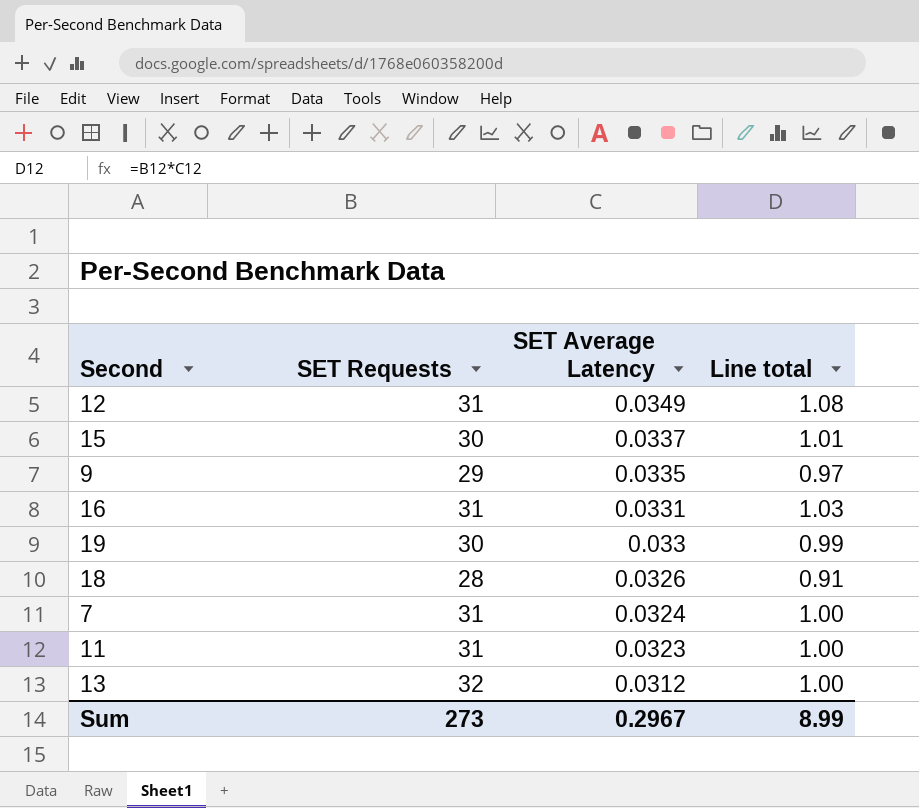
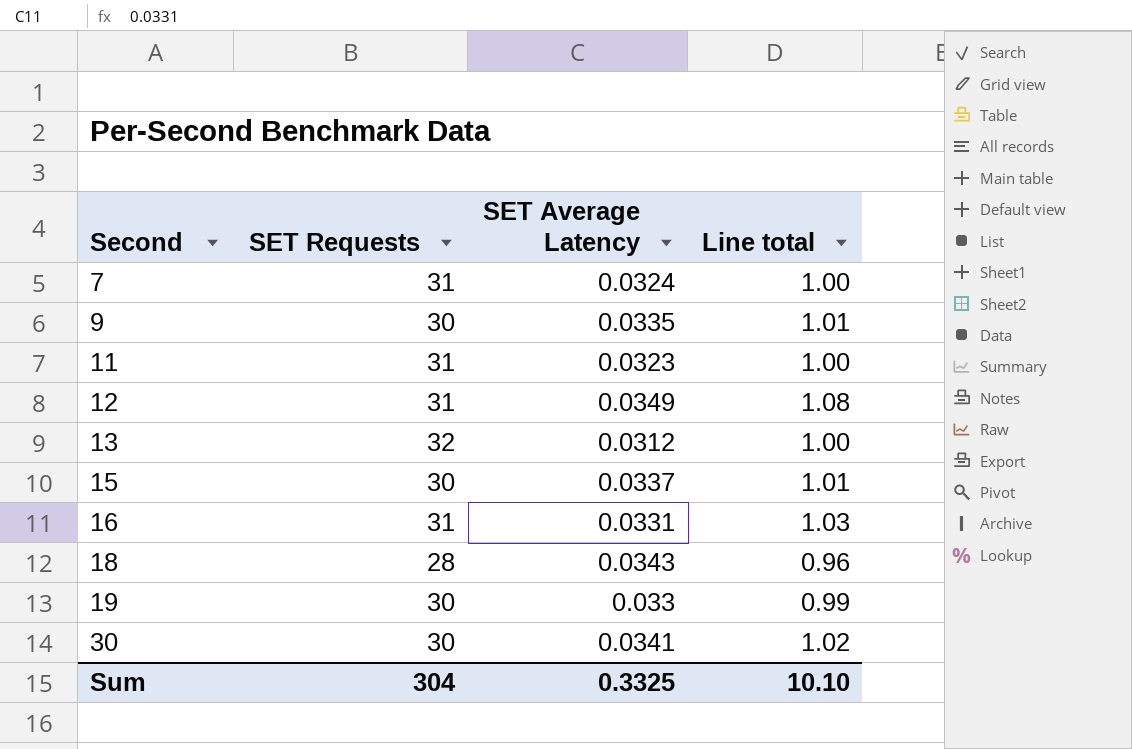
row order: SET Average Latency descending -> Second ascending
9 | SET Requests: 29 -> 30
9 | Line total: 0.97 -> 1.01
18 | SET Average Latency: 0.0326 -> 0.0343
18 | Line total: 0.91 -> 0.96
row 30: none -> 30 | 0.0341 | 1.02
Sum | SET Requests: 273 -> 304
Sum | SET Average Latency: 0.2967 -> 0.3325
Sum | Line total: 8.99 -> 10.10

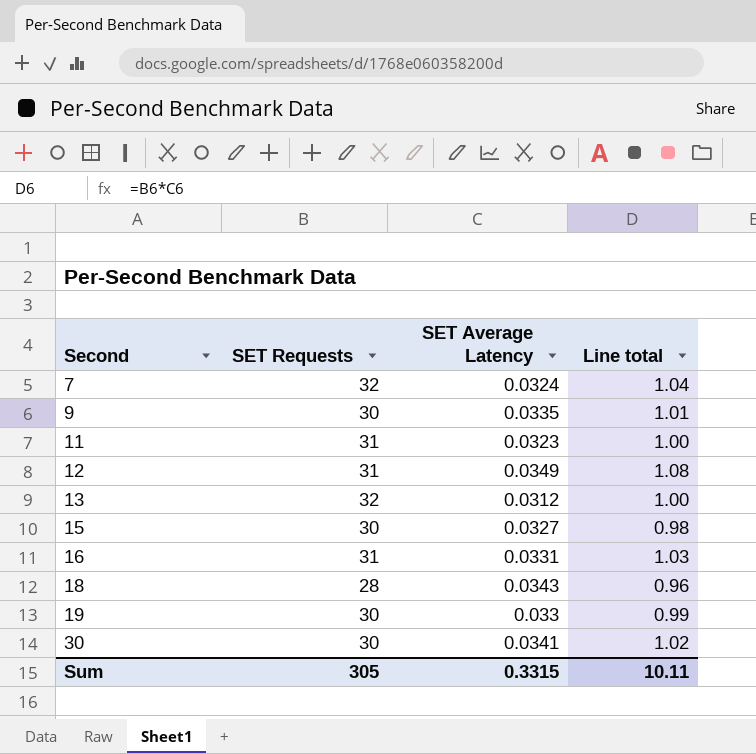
7 | SET Requests: 31 -> 32
7 | Line total: 1.00 -> 1.04
15 | SET Average Latency: 0.0337 -> 0.0327
15 | Line total: 1.01 -> 0.98
Sum | SET Requests: 304 -> 305
Sum | SET Average Latency: 0.3325 -> 0.3315
Sum | Line total: 10.10 -> 10.11

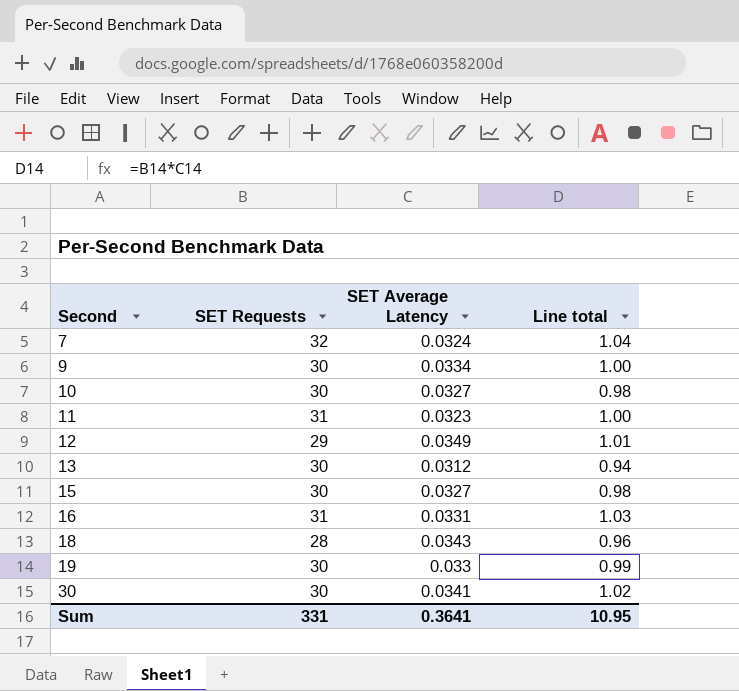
9 | SET Average Latency: 0.0335 -> 0.0334
9 | Line total: 1.01 -> 1.00
row 10: none -> 30 | 0.0327 | 0.98
12 | SET Requests: 31 -> 29
12 | Line total: 1.08 -> 1.01
13 | SET Requests: 32 -> 30
13 | Line total: 1.00 -> 0.94
Sum | SET Requests: 305 -> 331
Sum | SET Average Latency: 0.3315 -> 0.3641
Sum | Line total: 10.11 -> 10.95

